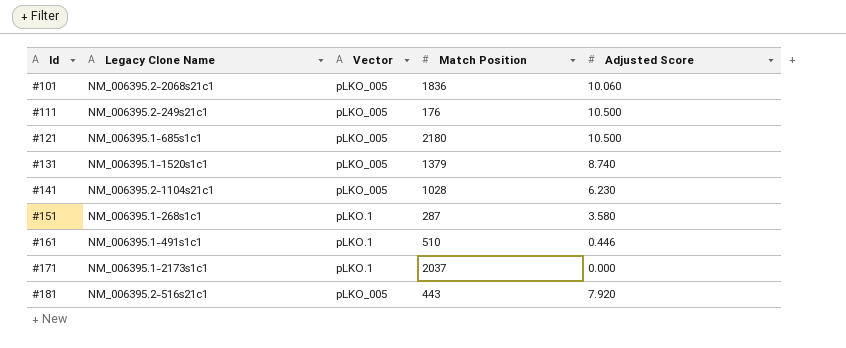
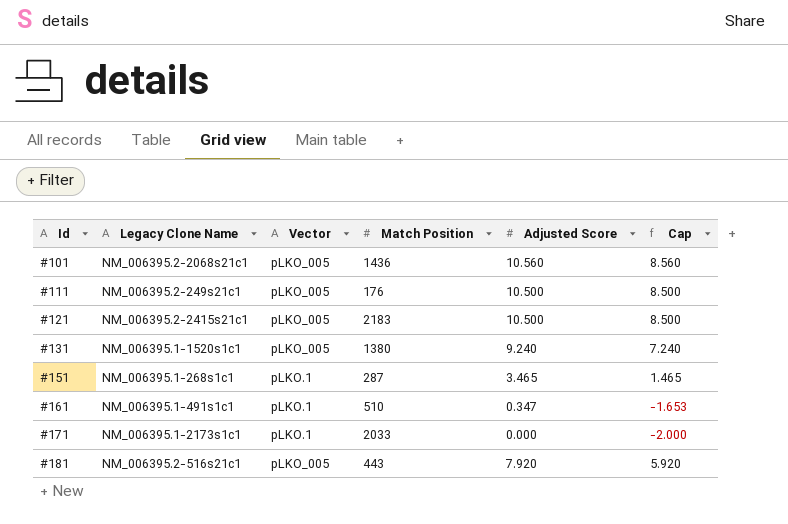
column Cap | formula: none -> [Adjusted Score] - 2
row #141: NM_006395.2-1104s21c1 | pLKO_005 | 1028 | 6.230 -> none
#101 | Match Position: 1836 -> 1436
#101 | Adjusted Score: 10.060 -> 10.560
#121 | Legacy Clone Name: NM_006395.1-685s1c1 -> NM_006395.2-2415s21c1
#121 | Match Position: 2180 -> 2183
#131 | Match Position: 1379 -> 1380
#131 | Adjusted Score: 8.740 -> 9.240
#151 | Adjusted Score: 3.580 -> 3.465
#161 | Adjusted Score: 0.446 -> 0.347
#171 | Match Position: 2037 -> 2033

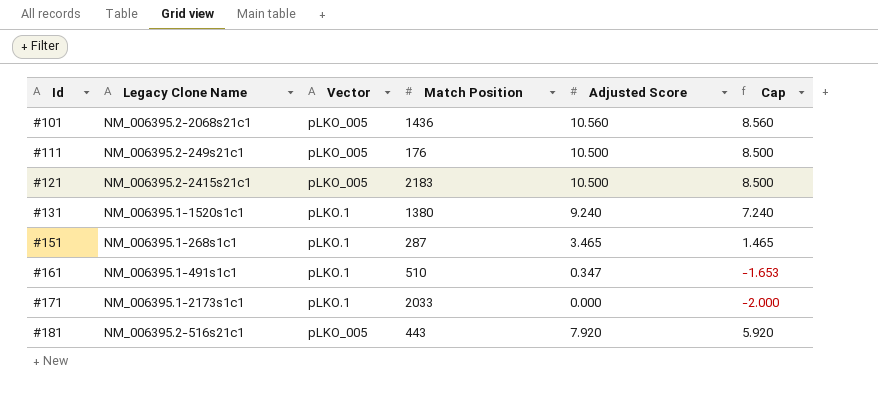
#131 | Vector: pLKO_005 -> pLKO.1

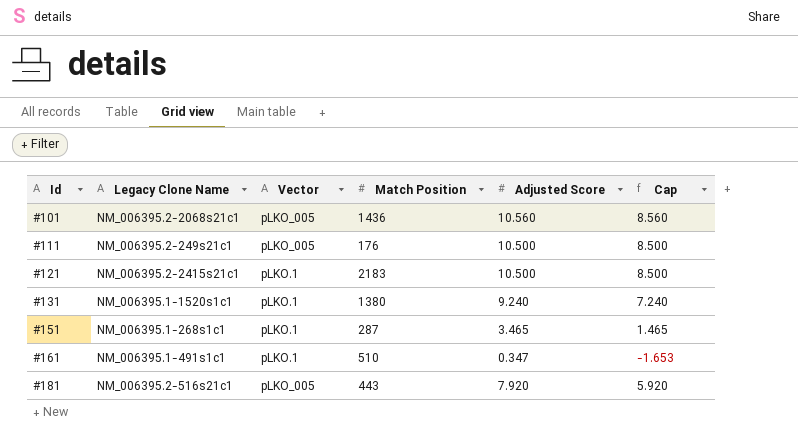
row #171: NM_006395.1-2173s1c1 | pLKO.1 | 2033 | 0.000 | -2.000 -> none
#121 | Vector: pLKO_005 -> pLKO.1

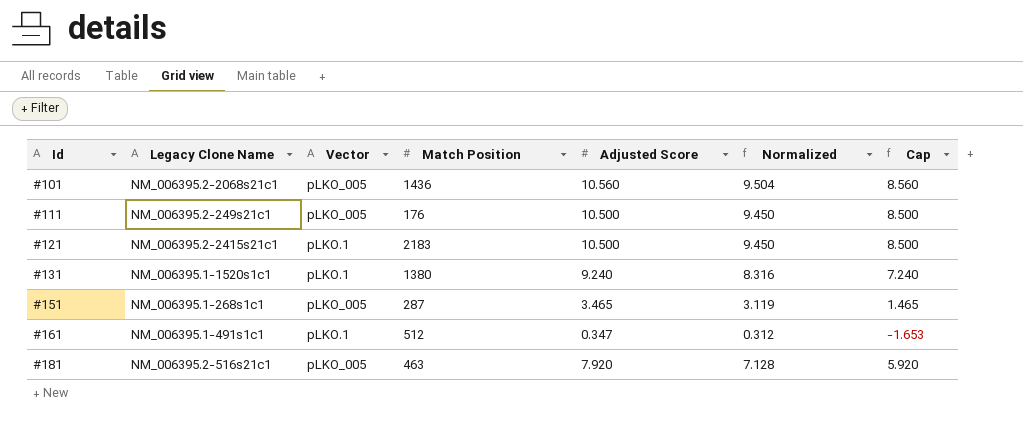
column Normalized | formula: none -> [Adjusted Score] * 0.9
#151 | Vector: pLKO.1 -> pLKO_005
#161 | Match Position: 510 -> 512
#181 | Match Position: 443 -> 463

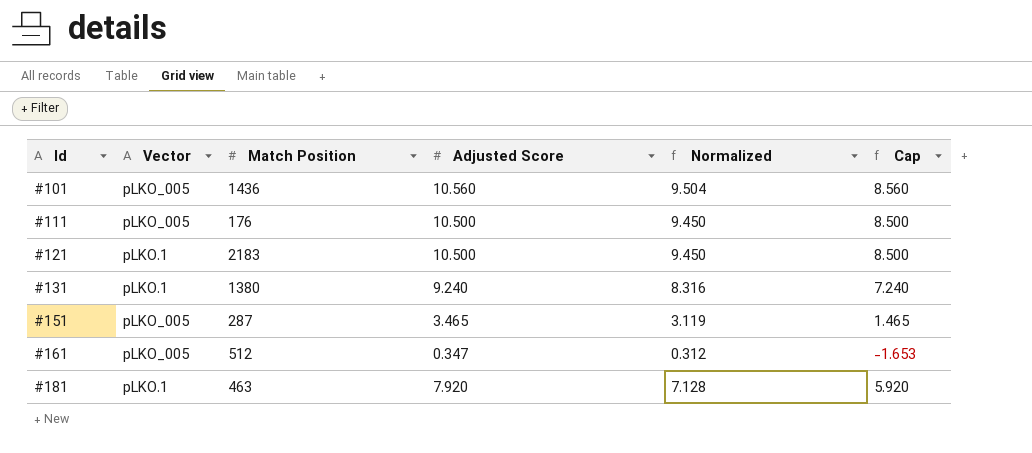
column Legacy Clone Name | position: 2 -> none
#161 | Vector: pLKO.1 -> pLKO_005
#181 | Vector: pLKO_005 -> pLKO.1

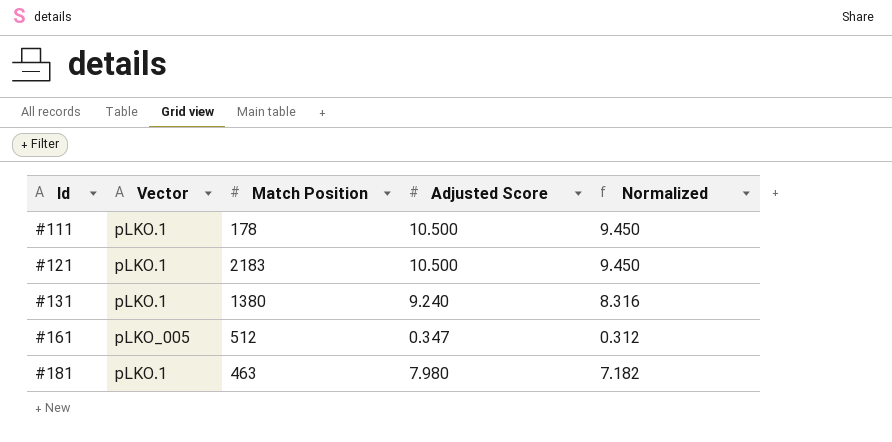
column Cap | formula: [Adjusted Score] - 2 -> none
row #101: pLKO_005 | 1436 | 10.560 | 9.504 | 8.560 -> none
row #151: pLKO_005 | 287 | 3.465 | 3.119 | 1.465 -> none
#111 | Vector: pLKO_005 -> pLKO.1
#111 | Match Position: 176 -> 178
#181 | Adjusted Score: 7.920 -> 7.980
#181 | Normalized: 7.128 -> 7.182

